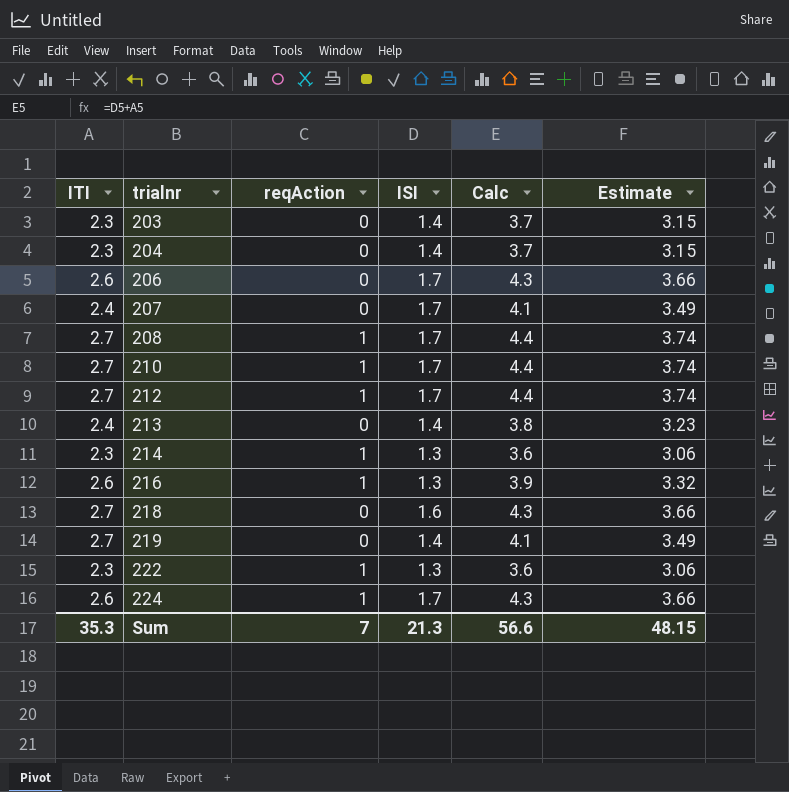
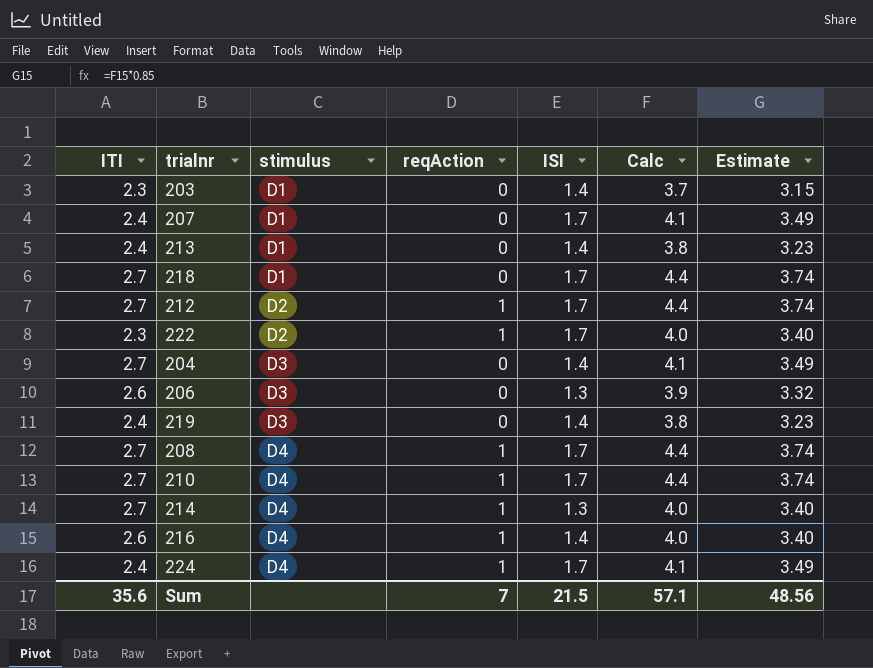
row order: trialnr ascending -> stimulus ascending
column stimulus | position: none -> 3
218 | ISI: 1.6 -> 1.7
218 | Calc: 4.3 -> 4.4
218 | Estimate: 3.66 -> 3.74
222 | ISI: 1.3 -> 1.7
222 | Calc: 3.6 -> 4.0
222 | Estimate: 3.06 -> 3.40
204 | ITI: 2.3 -> 2.7
204 | Calc: 3.7 -> 4.1
204 | Estimate: 3.15 -> 3.49
206 | ISI: 1.7 -> 1.3
206 | Calc: 4.3 -> 3.9
206 | Estimate: 3.66 -> 3.32
219 | ITI: 2.7 -> 2.4
219 | Calc: 4.1 -> 3.8
219 | Estimate: 3.49 -> 3.23
214 | ITI: 2.3 -> 2.7
214 | Calc: 3.6 -> 4.0
214 | Estimate: 3.06 -> 3.40
216 | ISI: 1.3 -> 1.4
216 | Calc: 3.9 -> 4.0
216 | Estimate: 3.32 -> 3.40
224 | ITI: 2.6 -> 2.4
224 | Calc: 4.3 -> 4.1
224 | Estimate: 3.66 -> 3.49
Sum | ITI: 35.3 -> 35.6
Sum | ISI: 21.3 -> 21.5
Sum | Calc: 56.6 -> 57.1
Sum | Estimate: 48.15 -> 48.56

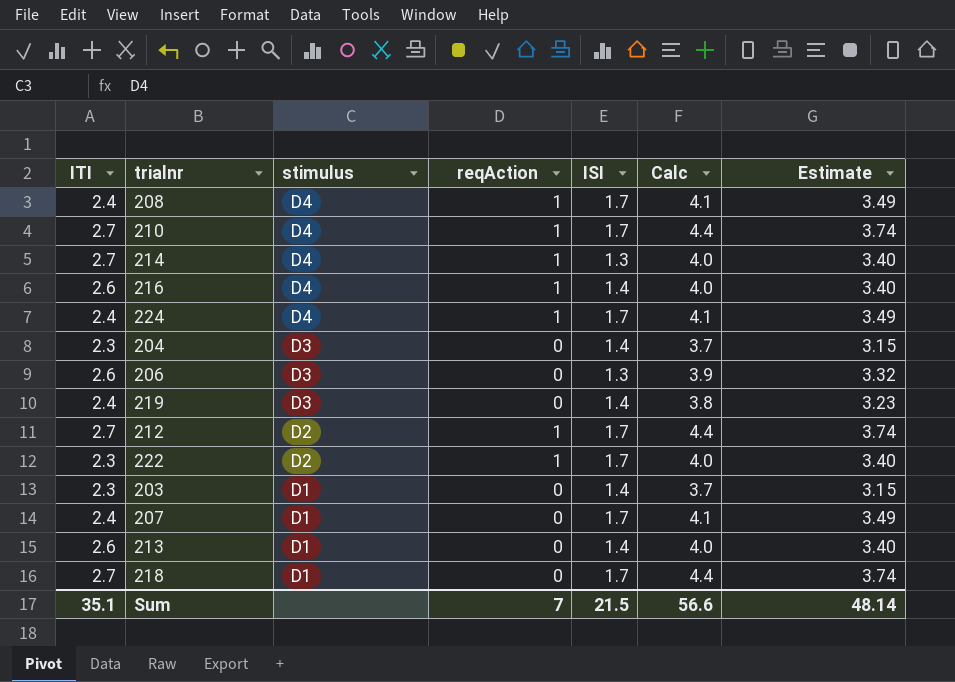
row order: stimulus ascending -> stimulus descending
208 | ITI: 2.7 -> 2.4
208 | Calc: 4.4 -> 4.1
208 | Estimate: 3.74 -> 3.49
204 | ITI: 2.7 -> 2.3
204 | Calc: 4.1 -> 3.7
204 | Estimate: 3.49 -> 3.15
213 | ITI: 2.4 -> 2.6
213 | Calc: 3.8 -> 4.0
213 | Estimate: 3.23 -> 3.40
Sum | ITI: 35.6 -> 35.1
Sum | Calc: 57.1 -> 56.6
Sum | Estimate: 48.56 -> 48.14

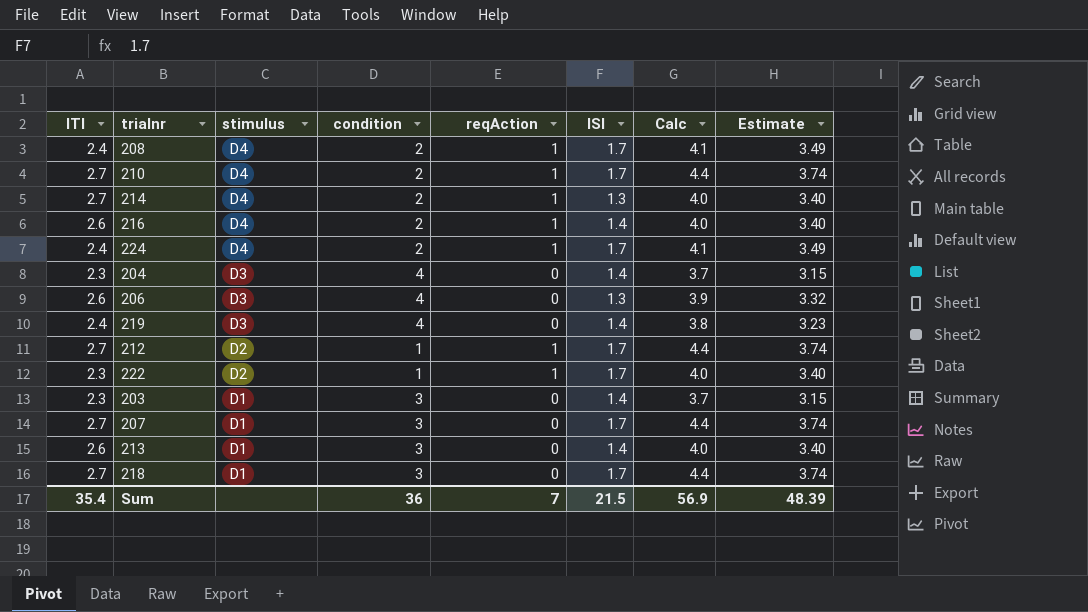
column condition | position: none -> 4
207 | ITI: 2.4 -> 2.7
207 | Calc: 4.1 -> 4.4
207 | Estimate: 3.49 -> 3.74
Sum | ITI: 35.1 -> 35.4
Sum | Calc: 56.6 -> 56.9
Sum | Estimate: 48.14 -> 48.39

